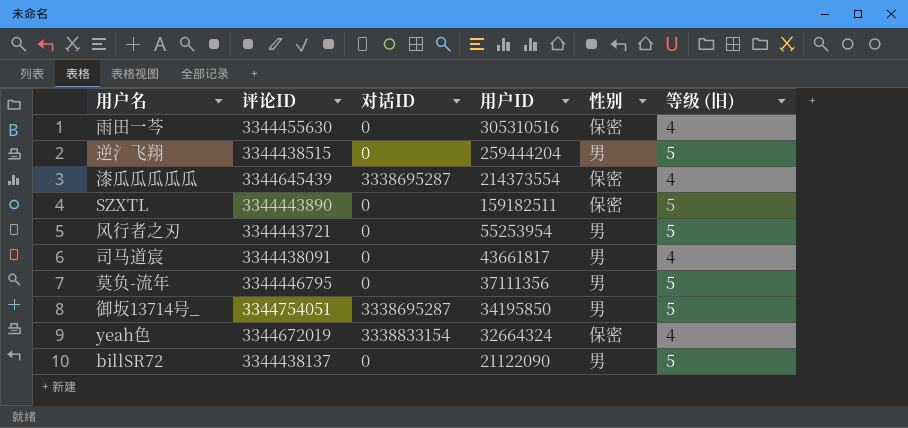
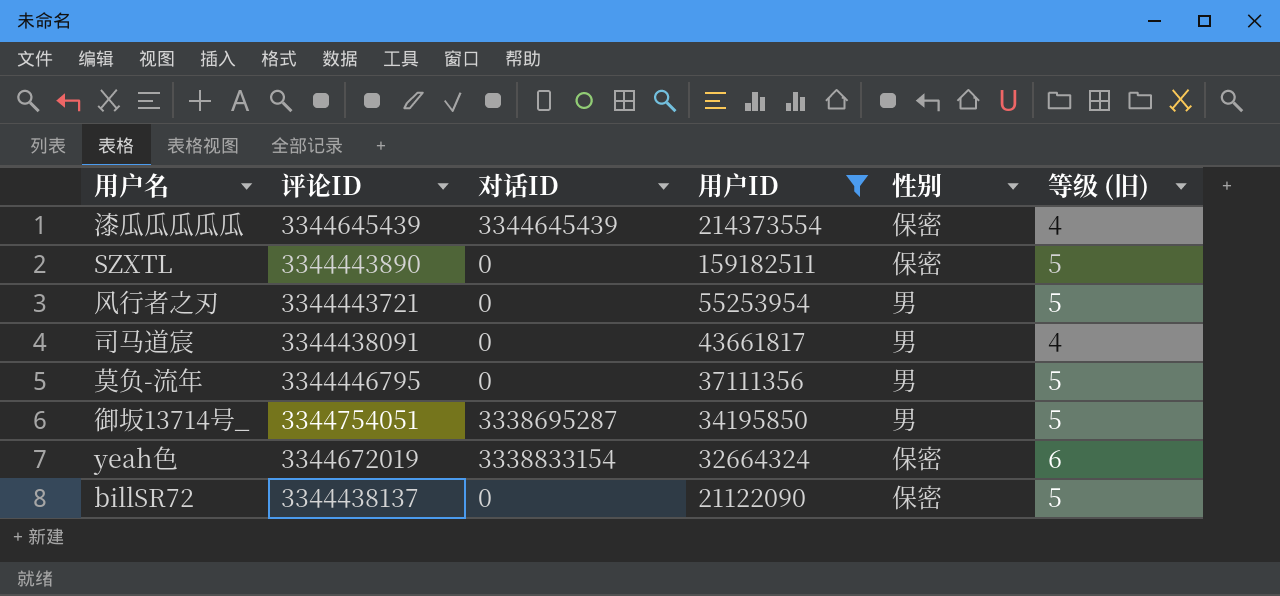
filter: none -> 用户ID <= 214373554
漆瓜瓜瓜瓜瓜 | 对话ID: 3338695287 -> 3344645439
yeah色 | 等级 (旧): 4 -> 6
billSR72 | 性别: 男 -> 保密

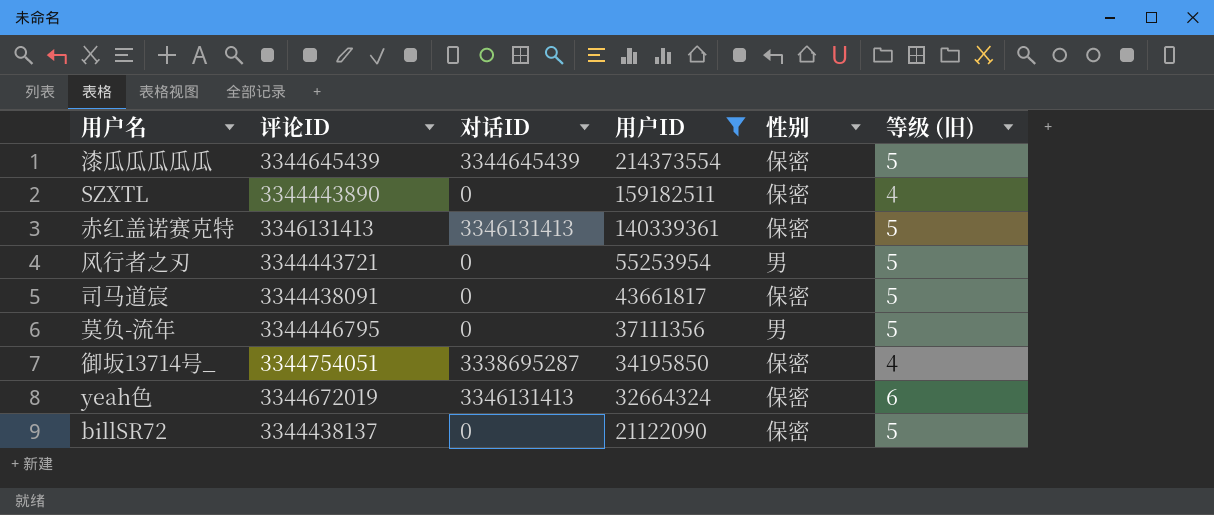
漆瓜瓜瓜瓜瓜 | 等级 (旧): 4 -> 5
SZXTL | 等级 (旧): 5 -> 4
row 赤红盖诺赛克特: none -> 3346131413 | 3346131413 | 140339361 | 保密 | 5
司马道宸 | 性别: 男 -> 保密
司马道宸 | 等级 (旧): 4 -> 5
御坂13714号_ | 性别: 男 -> 保密
御坂13714号_ | 等级 (旧): 5 -> 4
yeah色 | 对话ID: 3338833154 -> 3346131413

